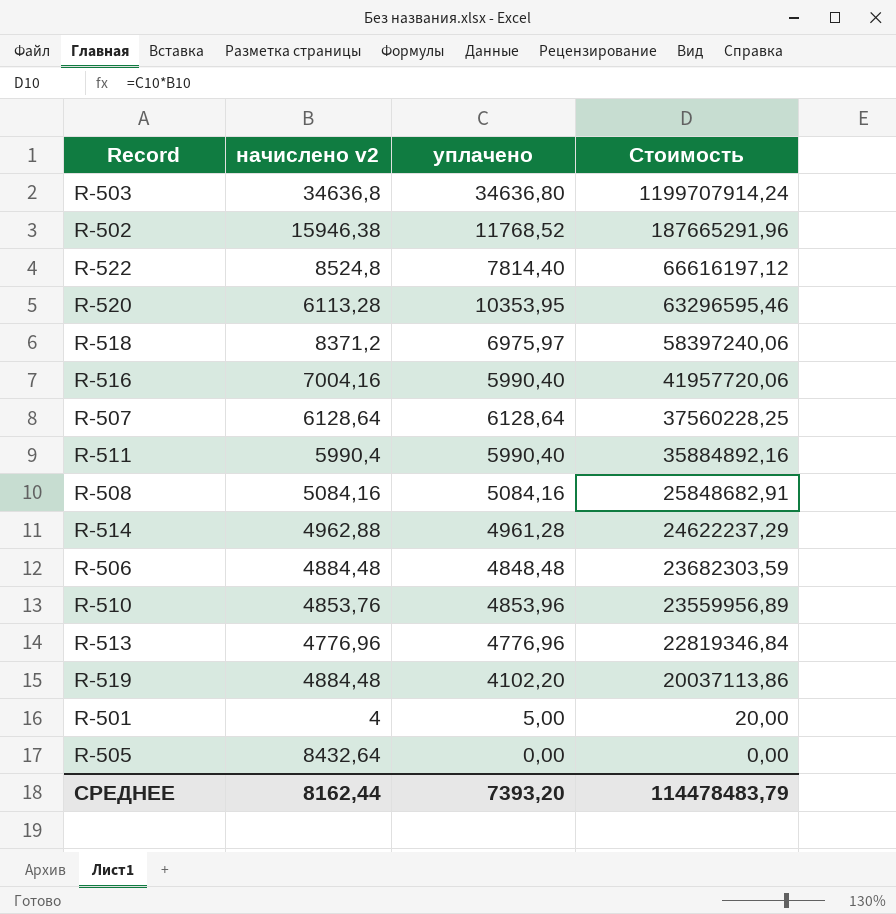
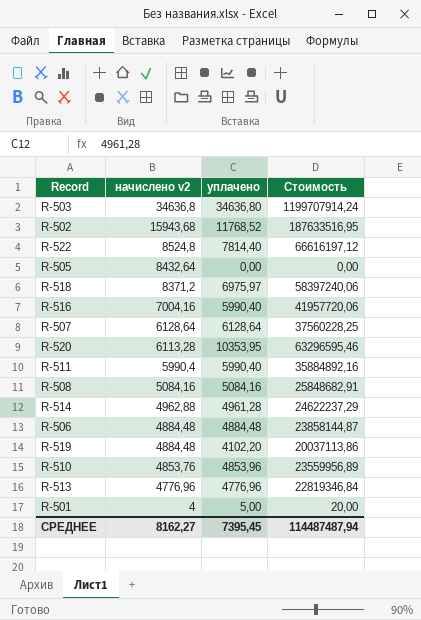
row order: Стоимость descending -> начислено v2 descending
R-502 | начислено v2: 15946,38 -> 15943,68
R-502 | Стоимость: 187665291,96 -> 187633516,95
R-506 | уплачено: 4848,48 -> 4884,48
R-506 | Стоимость: 23682303,59 -> 23858144,87
СРЕДНЕЕ | начислено v2: 8162,44 -> 8162,27
СРЕДНЕЕ | уплачено: 7393,20 -> 7395,45
СРЕДНЕЕ | Стоимость: 114478483,79 -> 114487487,94

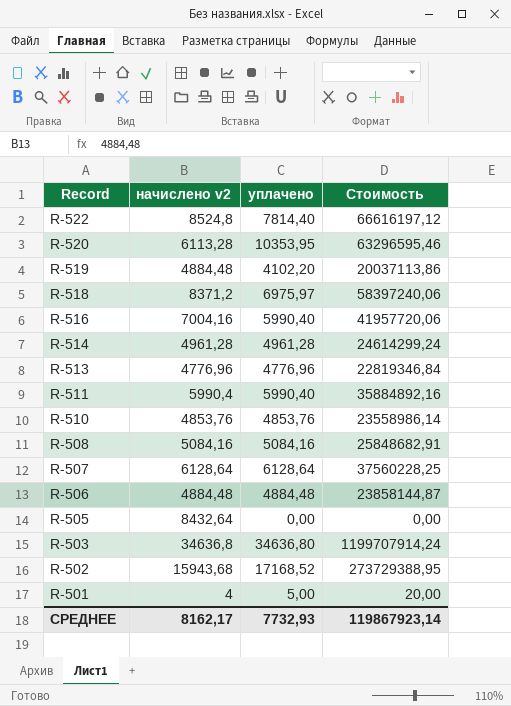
row order: начислено v2 descending -> Record descending
R-514 | начислено v2: 4962,88 -> 4961,28
R-514 | Стоимость: 24622237,29 -> 24614299,24
R-510 | уплачено: 4853,96 -> 4853,76
R-510 | Стоимость: 23559956,89 -> 23558986,14
R-502 | уплачено: 11768,52 -> 17168,52
R-502 | Стоимость: 187633516,95 -> 273729388,95
СРЕДНЕЕ | начислено v2: 8162,27 -> 8162,17
СРЕДНЕЕ | уплачено: 7395,45 -> 7732,93
СРЕДНЕЕ | Стоимость: 114487487,94 -> 119867923,14

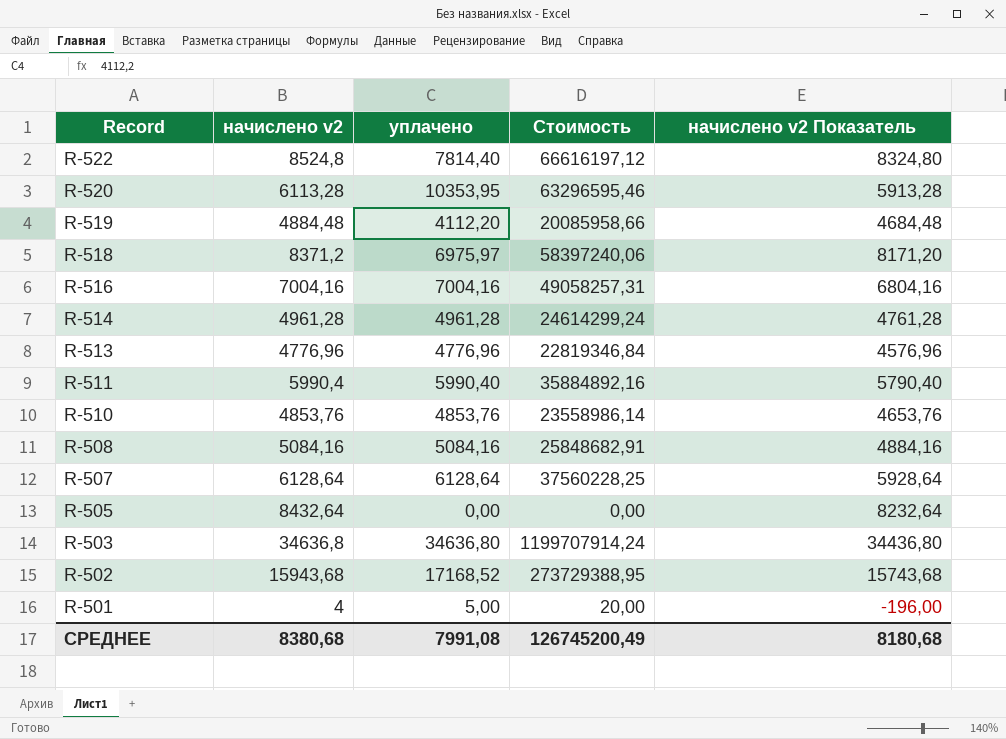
column начислено v2 Показатель | formula: none -> [начислено v2] - 200
row R-506: 4884,48 | 4884,48 | 23858144,87 -> none
R-519 | уплачено: 4102,20 -> 4112,20
R-519 | Стоимость: 20037113,86 -> 20085958,66
R-516 | уплачено: 5990,40 -> 7004,16
R-516 | Стоимость: 41957720,06 -> 49058257,31
СРЕДНЕЕ | начислено v2: 8162,17 -> 8380,68
СРЕДНЕЕ | уплачено: 7732,93 -> 7991,08
СРЕДНЕЕ | Стоимость: 119867923,14 -> 126745200,49

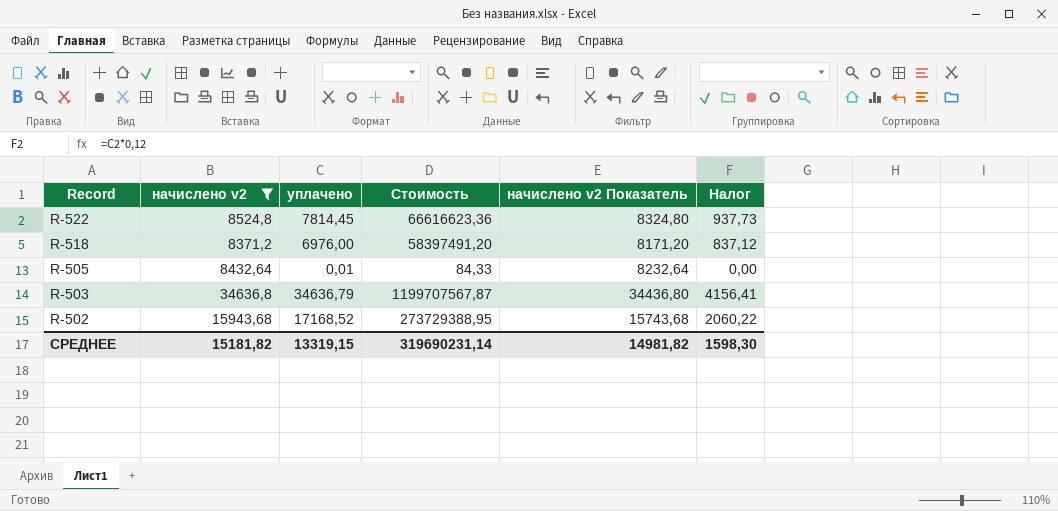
filter: none -> начислено v2 >= 8371,2
column Налог | formula: none -> [уплачено] * 0,12
R-522 | уплачено: 7814,40 -> 7814,45
R-522 | Стоимость: 66616197,12 -> 66616623,36
R-518 | уплачено: 6975,97 -> 6976,00
R-518 | Стоимость: 58397240,06 -> 58397491,20
R-505 | уплачено: 0,00 -> 0,01
R-505 | Стоимость: 0,00 -> 84,33
R-503 | уплачено: 34636,80 -> 34636,79
R-503 | Стоимость: 1199707914,24 -> 1199707567,87
СРЕДНЕЕ | начислено v2: 8380,68 -> 15181,82
СРЕДНЕЕ | уплачено: 7991,08 -> 13319,15
СРЕДНЕЕ | Стоимость: 126745200,49 -> 319690231,14
СРЕДНЕЕ | начислено v2 Показатель: 8180,68 -> 14981,82

